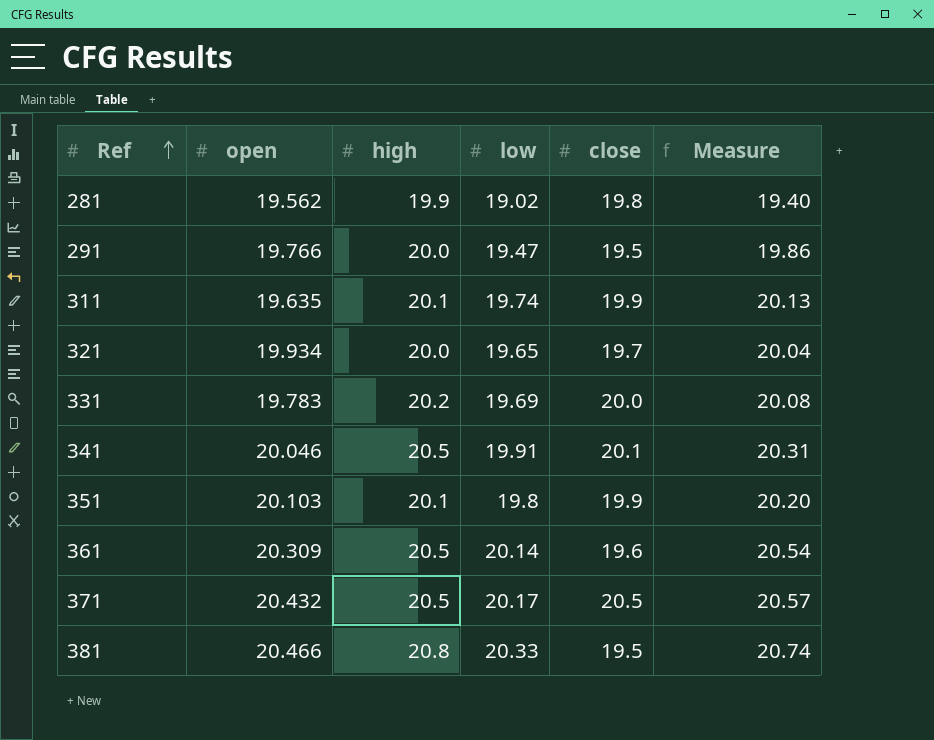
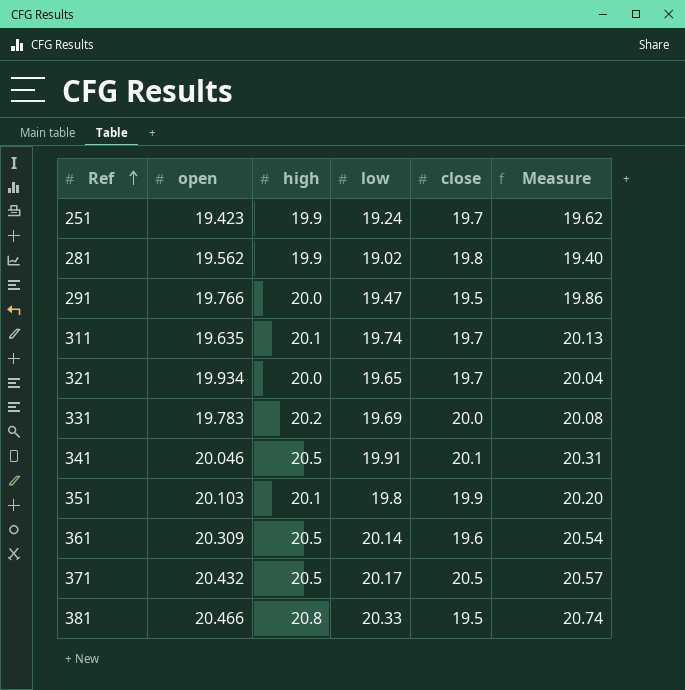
row 251: none -> 19.423 | 19.9 | 19.24 | 19.7 | 19.62
311 | close: 19.9 -> 19.7

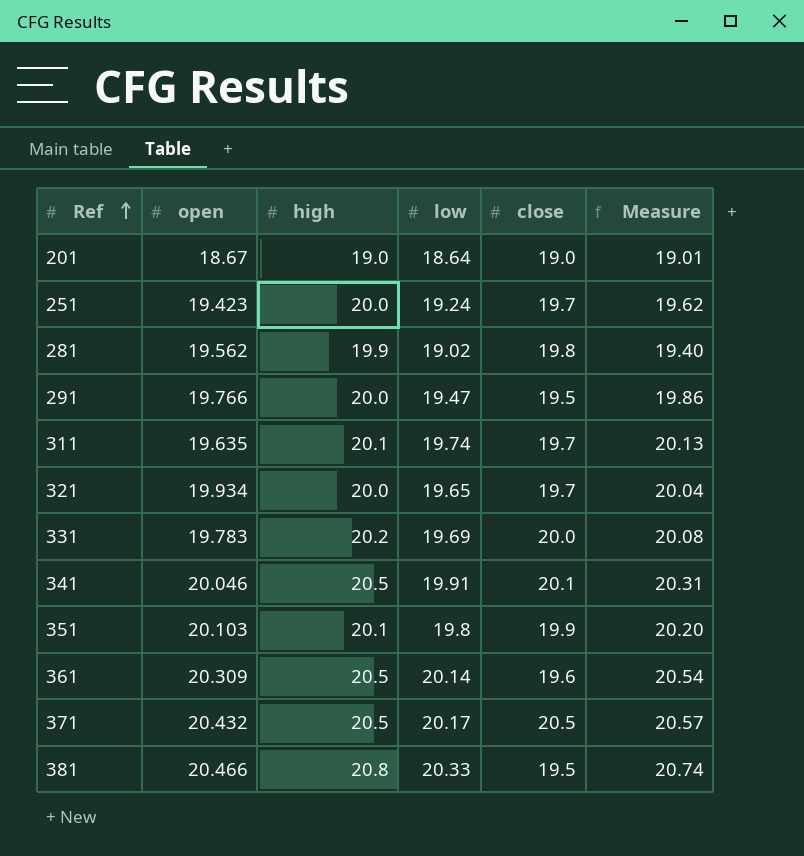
row 201: none -> 18.67 | 19.0 | 18.64 | 19.0 | 19.01
251 | high: 19.9 -> 20.0

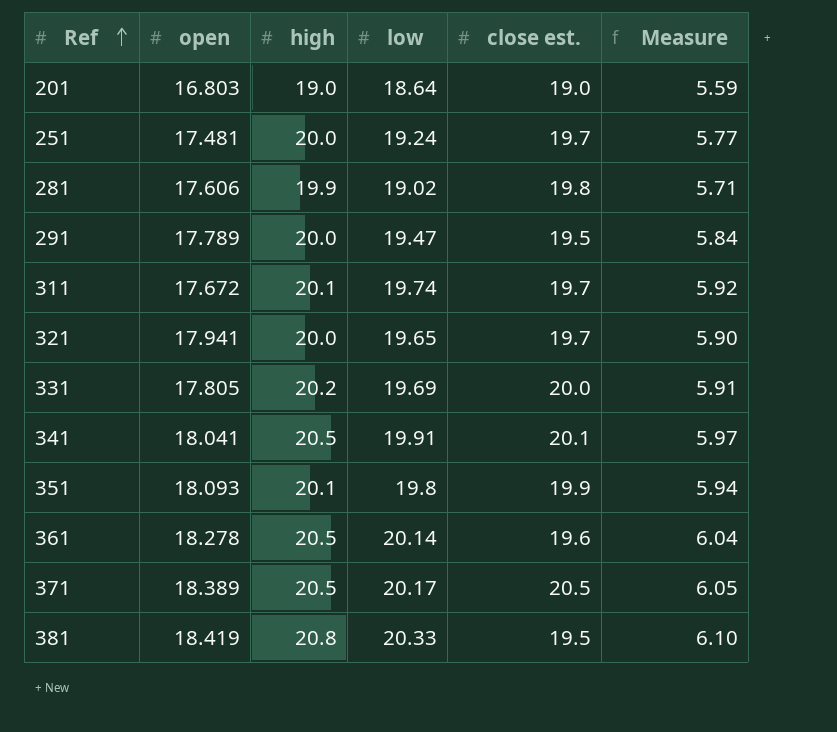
column name: close -> close est.
column Measure | formula: [low] * 1.02 -> [low] * 0.3
201 | open: 18.67 -> 16.803
251 | open: 19.423 -> 17.481
281 | open: 19.562 -> 17.606
291 | open: 19.766 -> 17.789
311 | open: 19.635 -> 17.672
321 | open: 19.934 -> 17.941
331 | open: 19.783 -> 17.805
341 | open: 20.046 -> 18.041
351 | open: 20.103 -> 18.093
361 | open: 20.309 -> 18.278
371 | open: 20.432 -> 18.389
381 | open: 20.466 -> 18.419

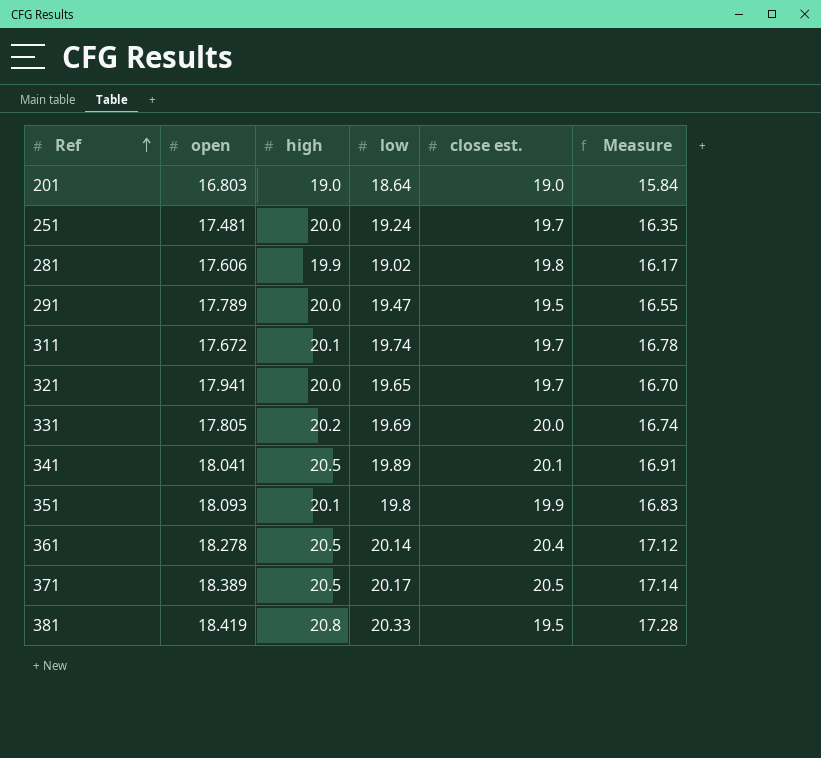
column Measure | formula: [low] * 0.3 -> [low] * 0.85
341 | low: 19.91 -> 19.89
361 | close est.: 19.6 -> 20.4

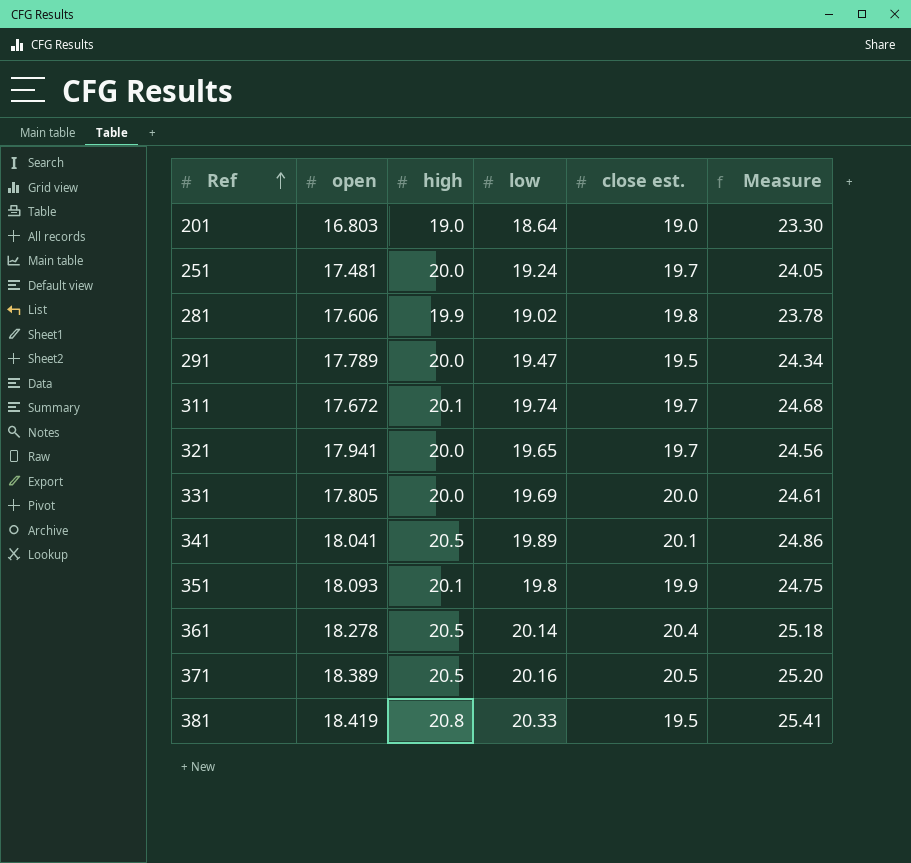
column Measure | formula: [low] * 0.85 -> [low] * 1.25
331 | high: 20.2 -> 20.0
371 | low: 20.17 -> 20.16

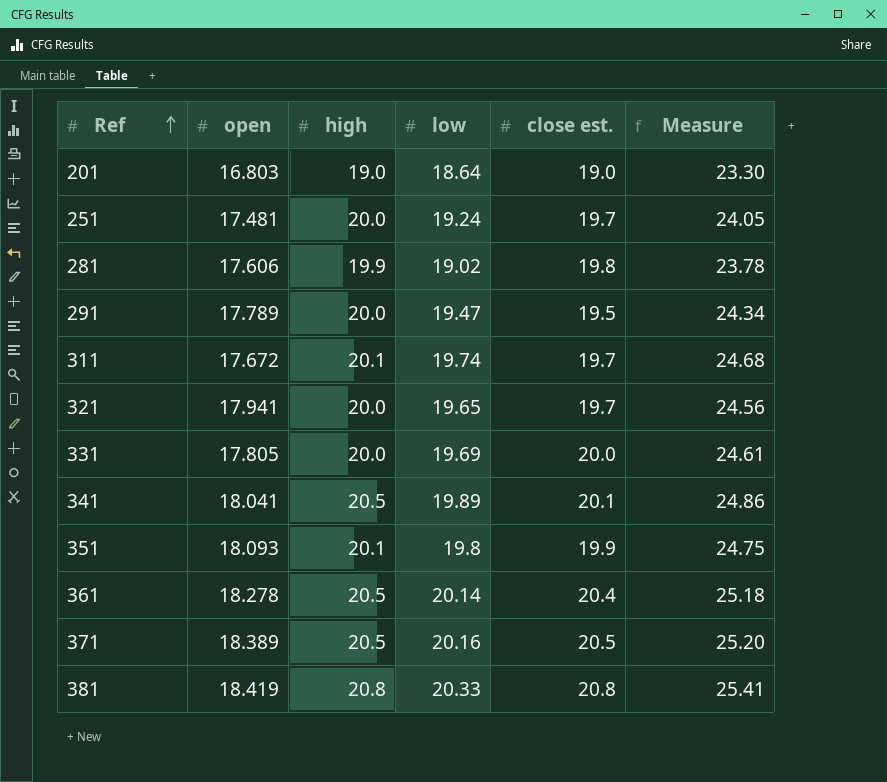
381 | close est.: 19.5 -> 20.8

